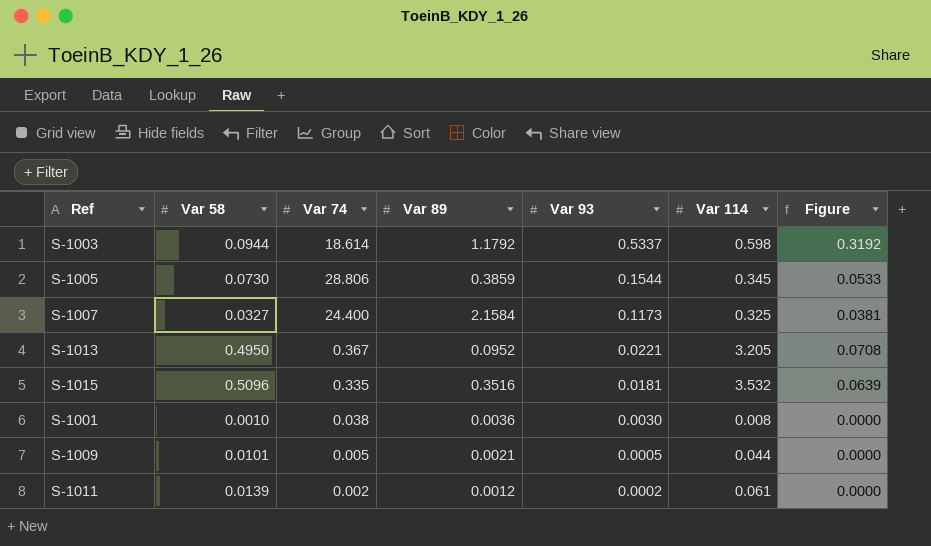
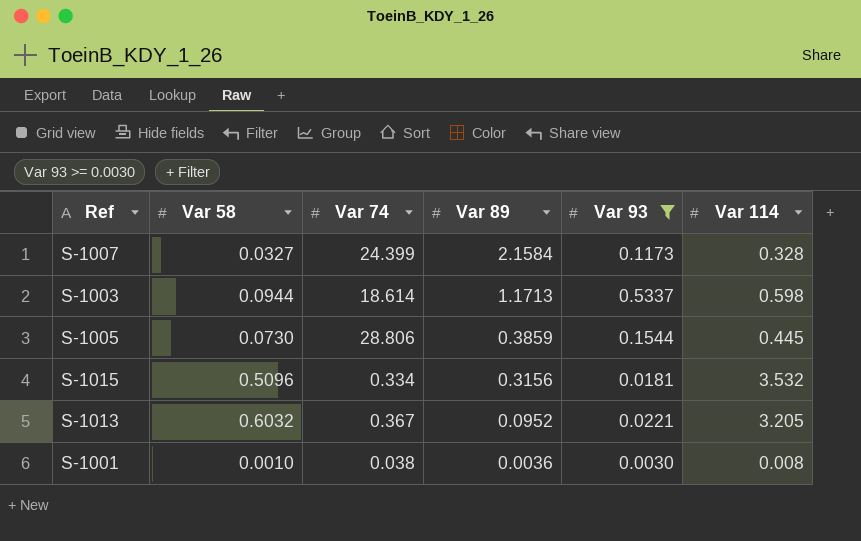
filter: none -> Var 93 >= 0.0030
row order: Var 93 descending -> Var 89 descending
column Figure | formula: [Var 93] * [Var 114] -> none
S-1007 | Var 74: 24.400 -> 24.399
S-1007 | Var 114: 0.325 -> 0.328
S-1003 | Var 89: 1.1792 -> 1.1713
S-1005 | Var 114: 0.345 -> 0.445
S-1015 | Var 74: 0.335 -> 0.334
S-1015 | Var 89: 0.3516 -> 0.3156
S-1013 | Var 58: 0.4950 -> 0.6032

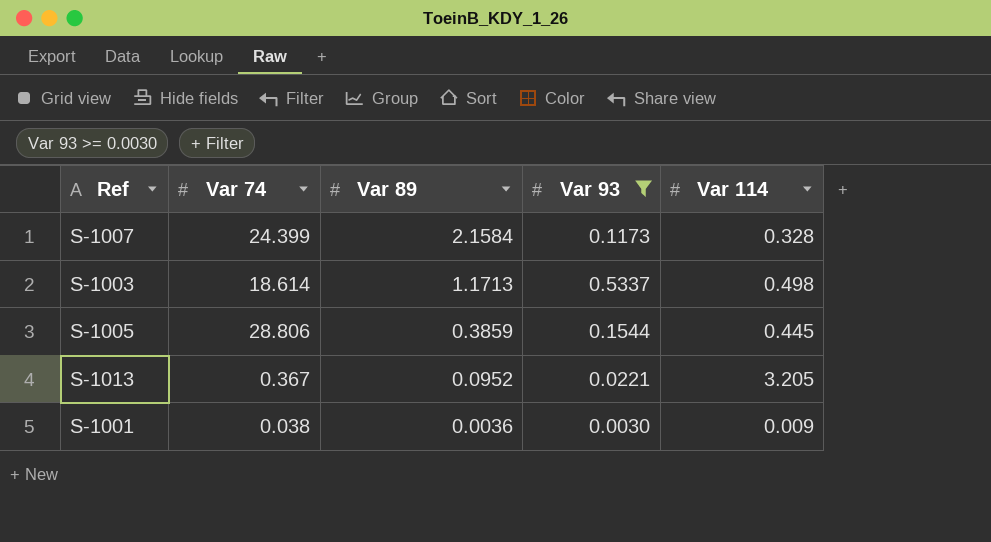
column Var 58 | position: 2 -> none
row S-1015: 0.5096 | 0.334 | 0.3156 | 0.0181 | 3.532 -> none
S-1003 | Var 114: 0.598 -> 0.498
S-1001 | Var 114: 0.008 -> 0.009

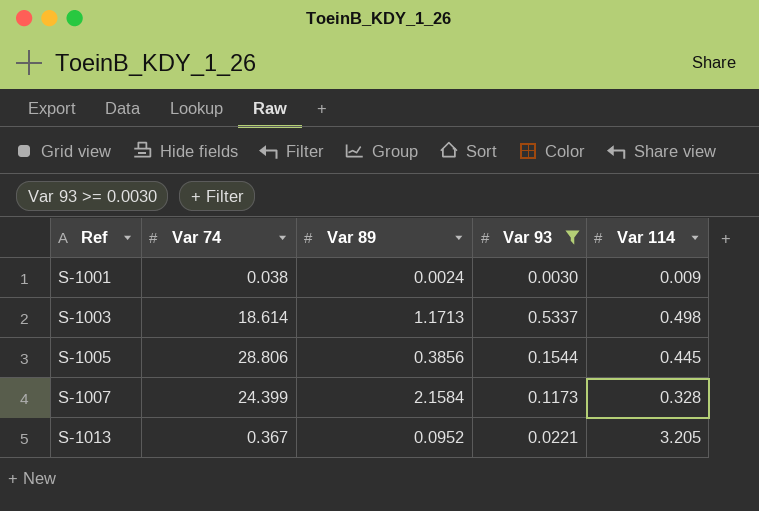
row order: Var 89 descending -> Ref ascending
S-1001 | Var 89: 0.0036 -> 0.0024
S-1005 | Var 89: 0.3859 -> 0.3856

